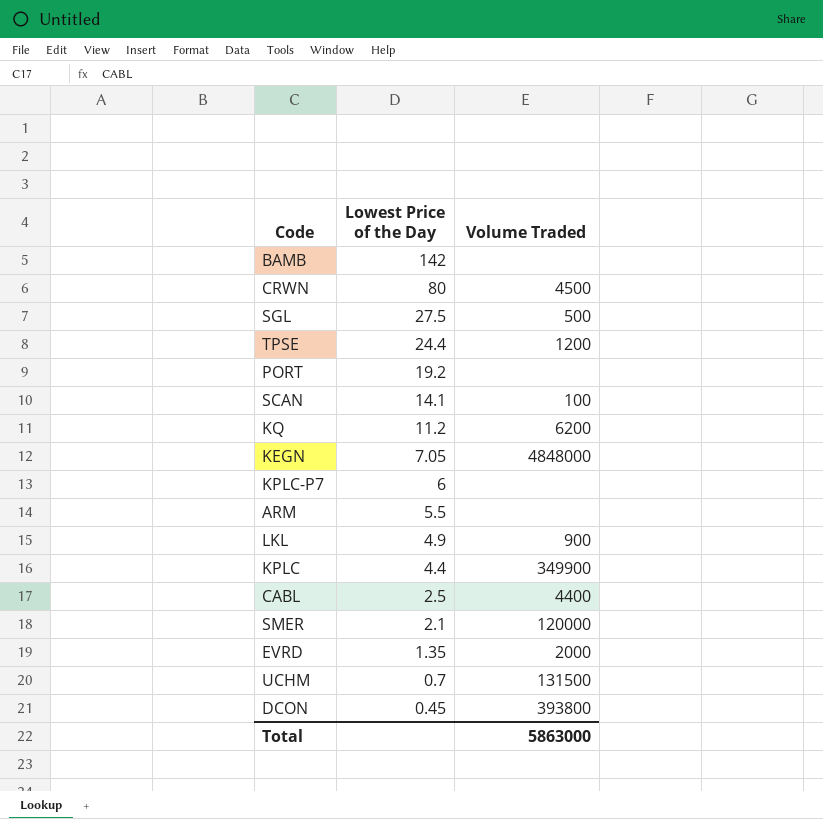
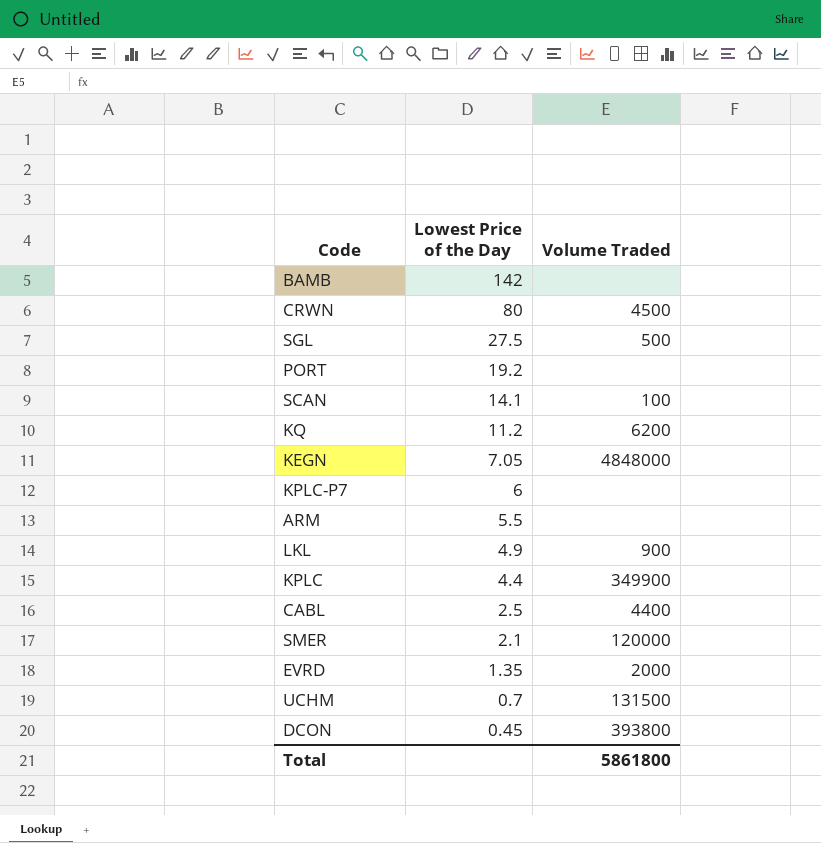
row TPSE: 24.4 | 1200 -> none
Total | Volume Traded: 5863000 -> 5861800

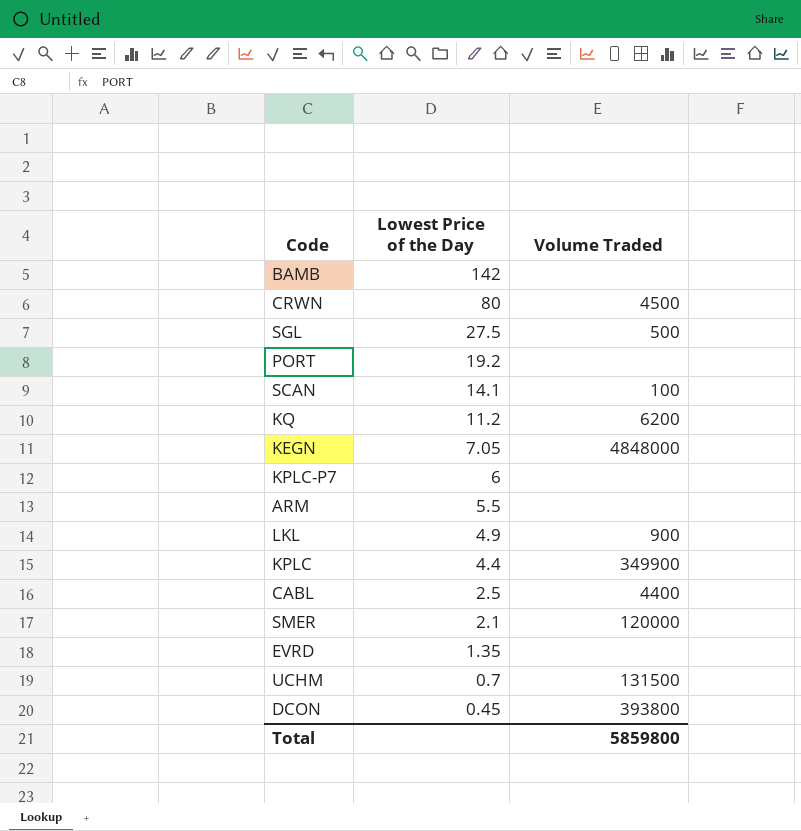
EVRD | Volume Traded: 2000 -> none
Total | Volume Traded: 5861800 -> 5859800

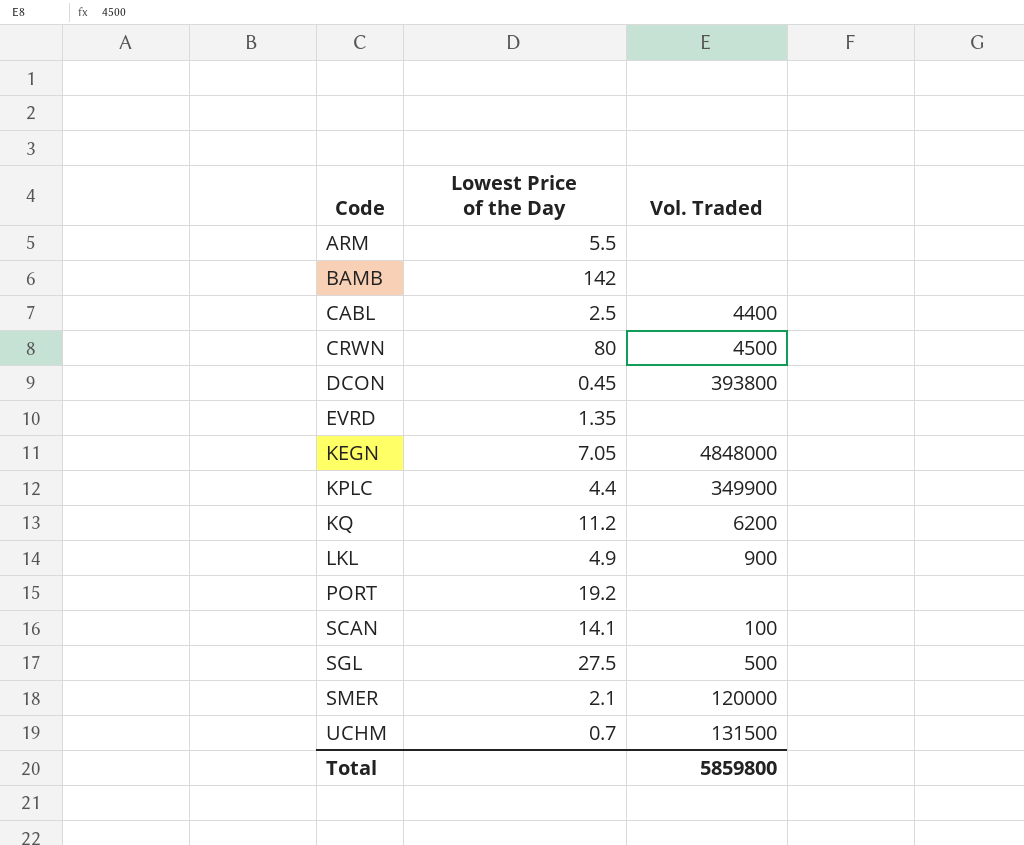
row order: Lowest Price of the Day descending -> Code ascending
column name: Volume Traded -> Vol. Traded
row KPLC-P7: 6 | none -> none

